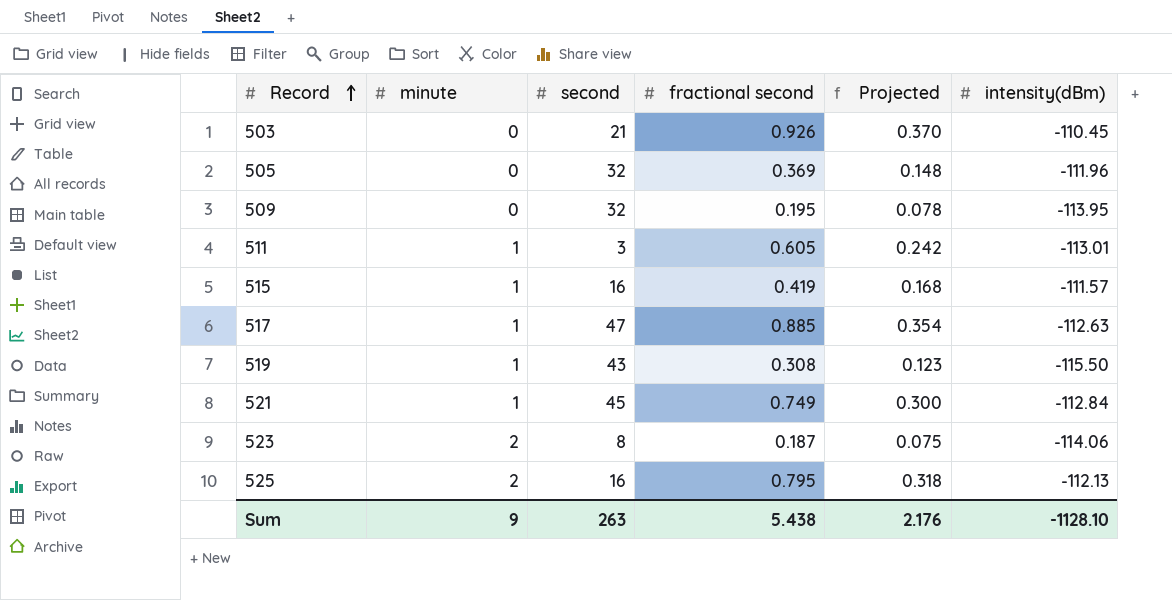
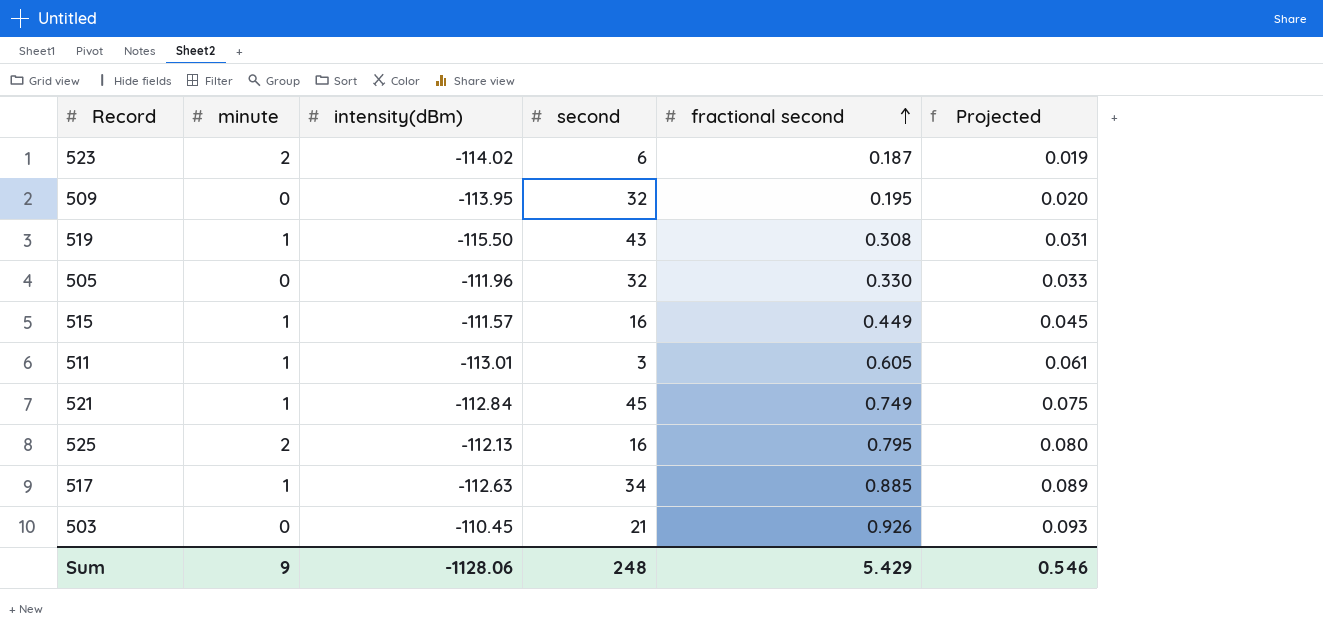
row order: Record ascending -> fractional second ascending
column intensity(dBm) | position: 6 -> 3
column Projected | formula: [fractional second] * 0.4 -> [fractional second] * 0.1
523 | intensity(dBm): -114.06 -> -114.02
523 | second: 8 -> 6
505 | fractional second: 0.369 -> 0.330
515 | fractional second: 0.419 -> 0.449
517 | second: 47 -> 34
Sum | intensity(dBm): -1128.10 -> -1128.06
Sum | second: 263 -> 248
Sum | fractional second: 5.438 -> 5.429
Sum | Projected: 2.176 -> 0.546

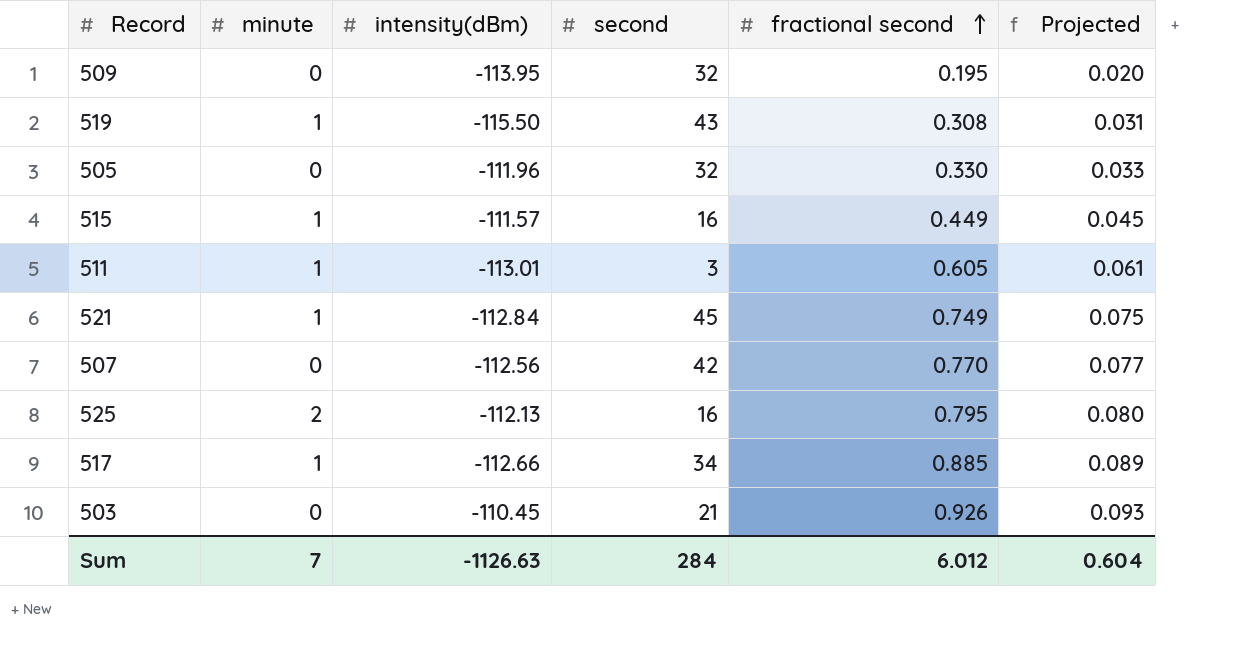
row 523: 2 | -114.02 | 6 | 0.187 | 0.019 -> none
row 507: none -> 0 | -112.56 | 42 | 0.770 | 0.077
517 | intensity(dBm): -112.63 -> -112.66
Sum | minute: 9 -> 7
Sum | intensity(dBm): -1128.06 -> -1126.63
Sum | second: 248 -> 284
Sum | fractional second: 5.429 -> 6.012
Sum | Projected: 0.546 -> 0.604

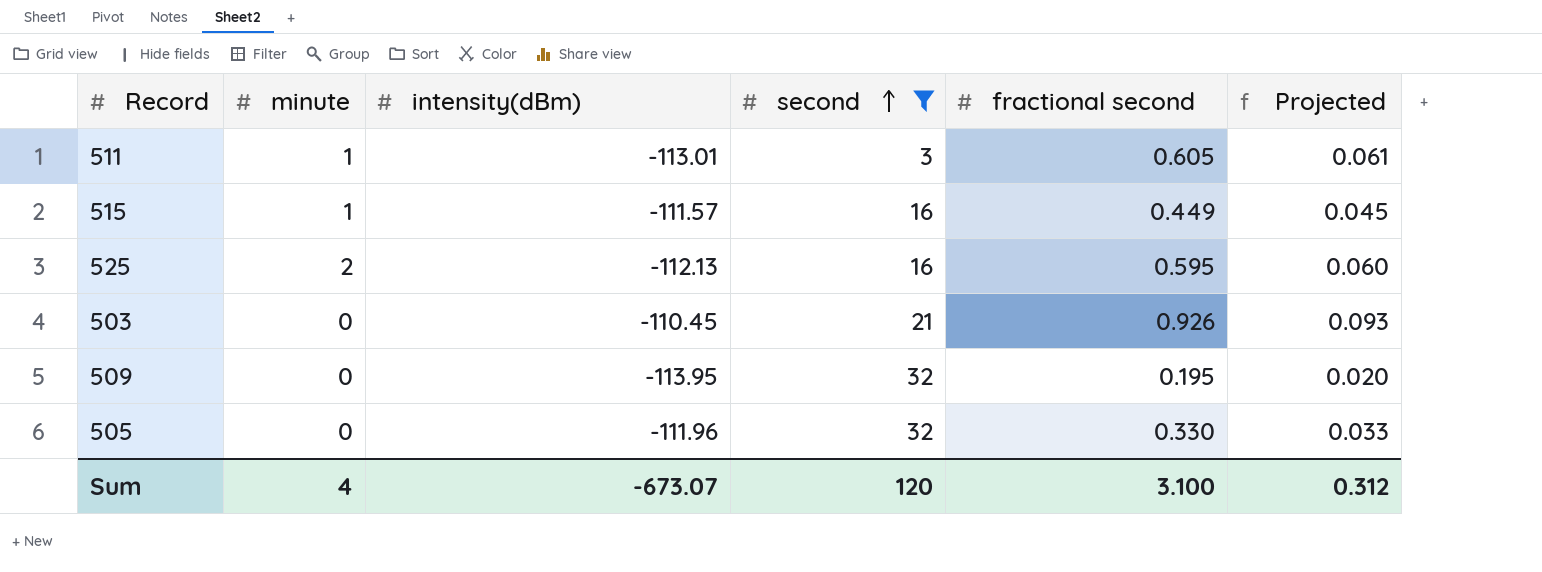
filter: none -> second <= 32
row order: fractional second ascending -> second ascending
525 | fractional second: 0.795 -> 0.595
525 | Projected: 0.080 -> 0.060
Sum | minute: 7 -> 4
Sum | intensity(dBm): -1126.63 -> -673.07
Sum | second: 284 -> 120
Sum | fractional second: 6.012 -> 3.100
Sum | Projected: 0.604 -> 0.312

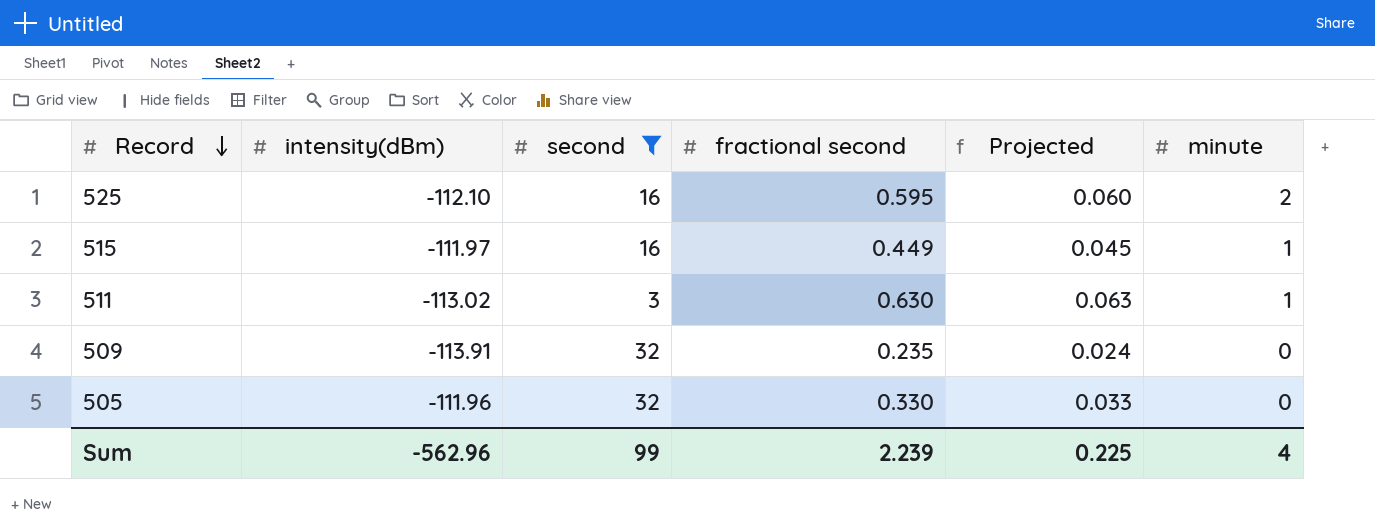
row order: second ascending -> Record descending
column minute | position: 2 -> 6
row 503: 0 | -110.45 | 21 | 0.926 | 0.093 -> none
525 | intensity(dBm): -112.13 -> -112.10
515 | intensity(dBm): -111.57 -> -111.97
511 | intensity(dBm): -113.01 -> -113.02
511 | fractional second: 0.605 -> 0.630
511 | Projected: 0.061 -> 0.063
509 | intensity(dBm): -113.95 -> -113.91
509 | fractional second: 0.195 -> 0.235
509 | Projected: 0.020 -> 0.024
Sum | intensity(dBm): -673.07 -> -562.96
Sum | second: 120 -> 99
Sum | fractional second: 3.100 -> 2.239
Sum | Projected: 0.312 -> 0.225

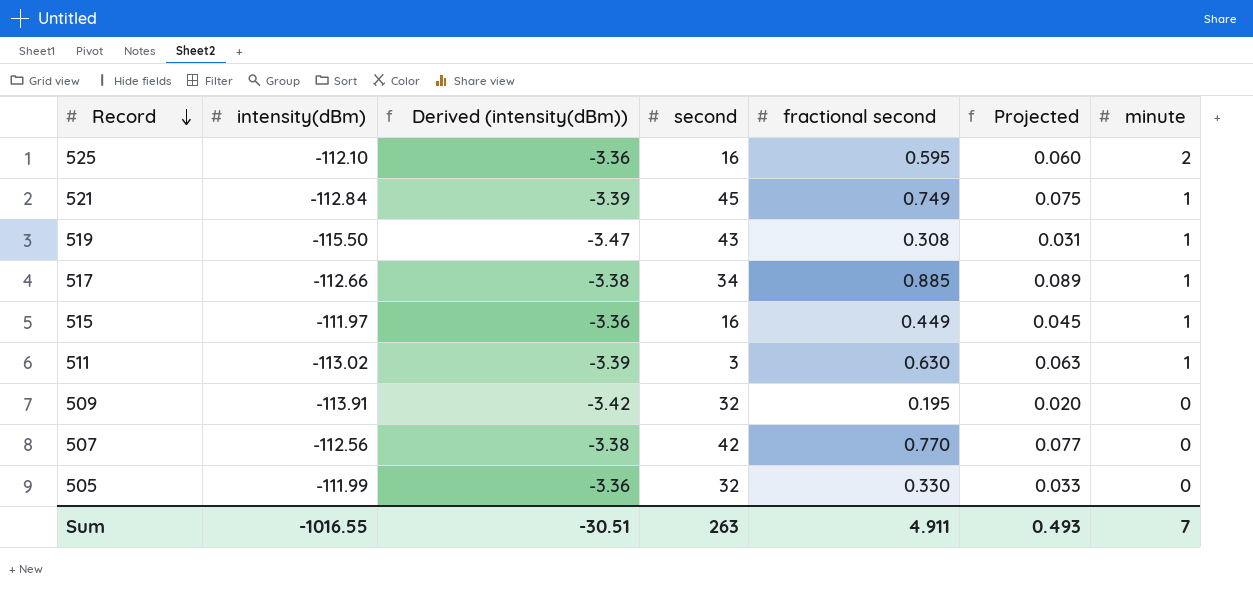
filter: second <= 32 -> none
column Derived (intensity(dBm)) | formula: none -> [intensity(dBm)] * 0.03
509 | fractional second: 0.235 -> 0.195
509 | Projected: 0.024 -> 0.020
505 | intensity(dBm): -111.96 -> -111.99
Sum | intensity(dBm): -562.96 -> -1016.55
Sum | second: 99 -> 263
Sum | fractional second: 2.239 -> 4.911
Sum | Projected: 0.225 -> 0.493
Sum | minute: 4 -> 7

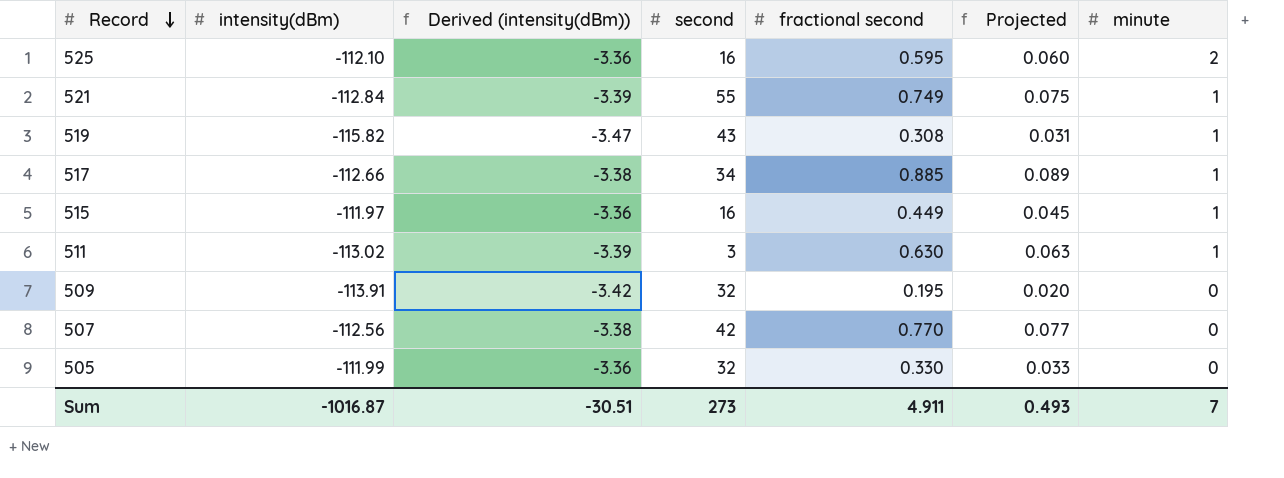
521 | second: 45 -> 55
519 | intensity(dBm): -115.50 -> -115.82
Sum | intensity(dBm): -1016.55 -> -1016.87
Sum | second: 263 -> 273

